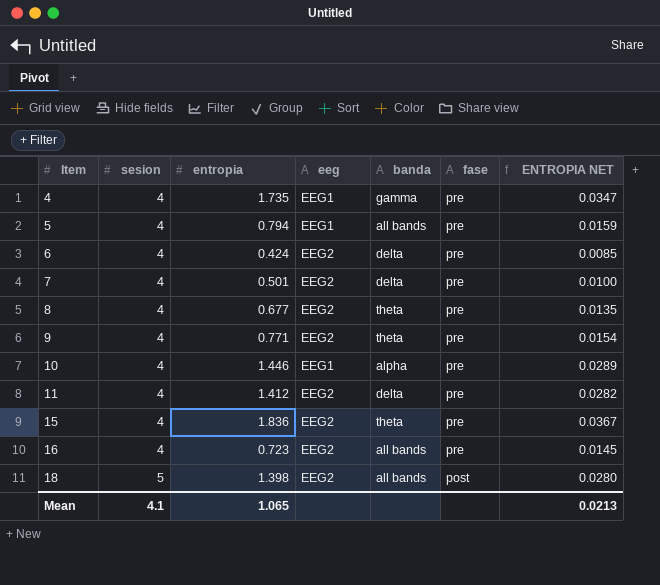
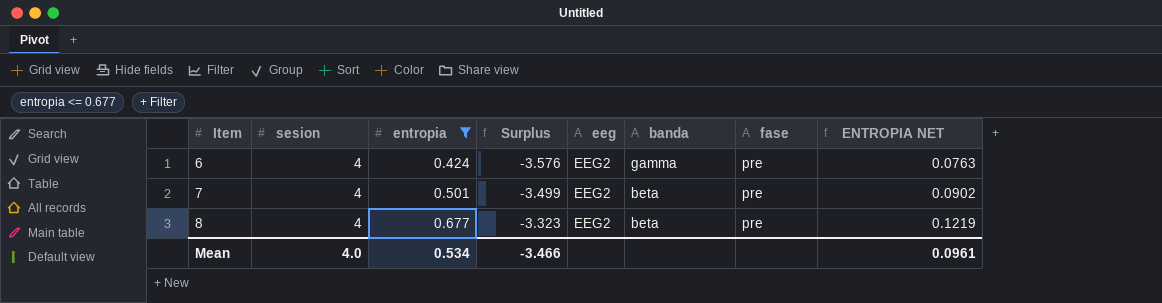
filter: none -> entropia <= 0.677
column Surplus | formula: none -> [entropia] - [sesion]
column ENTROPIA NET | formula: [entropia] * 0.02 -> [entropia] * 0.18
6 | banda: delta -> gamma
7 | banda: delta -> beta
8 | banda: theta -> beta
Mean | sesion: 4.1 -> 4.0
Mean | entropia: 1.065 -> 0.534
Mean | ENTROPIA NET: 0.0213 -> 0.0961

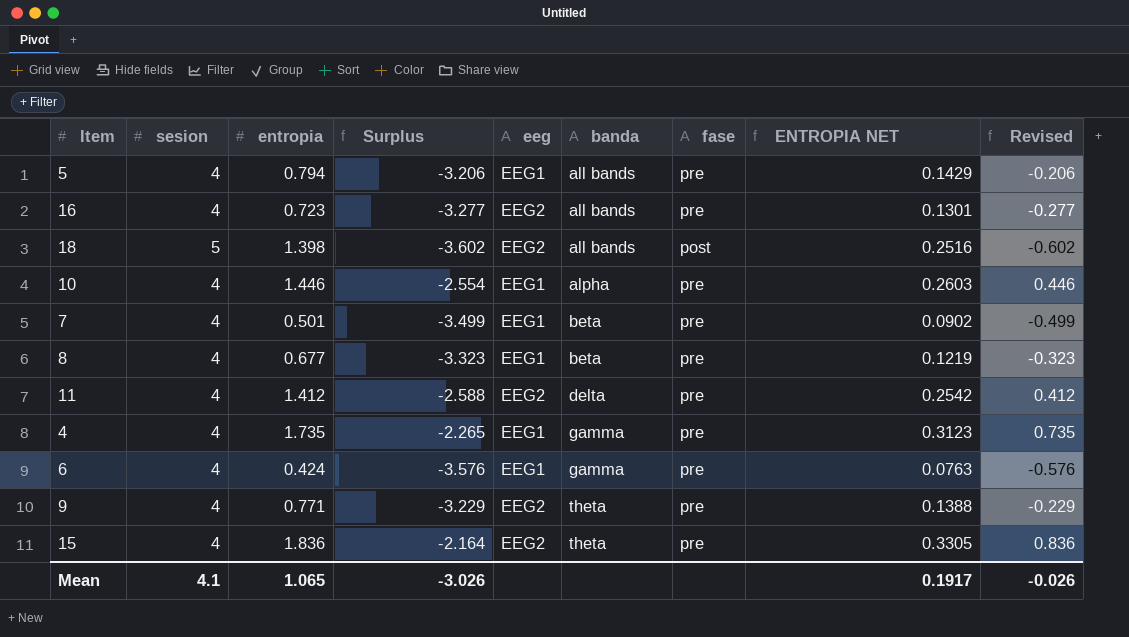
filter: entropia <= 0.677 -> none
row order: Item ascending -> banda ascending
column Revised | formula: none -> [Surplus] + 3
7 | eeg: EEG2 -> EEG1
8 | eeg: EEG2 -> EEG1
6 | eeg: EEG2 -> EEG1
Mean | sesion: 4.0 -> 4.1
Mean | entropia: 0.534 -> 1.065
Mean | Surplus: -3.466 -> -3.026
Mean | ENTROPIA NET: 0.0961 -> 0.1917

